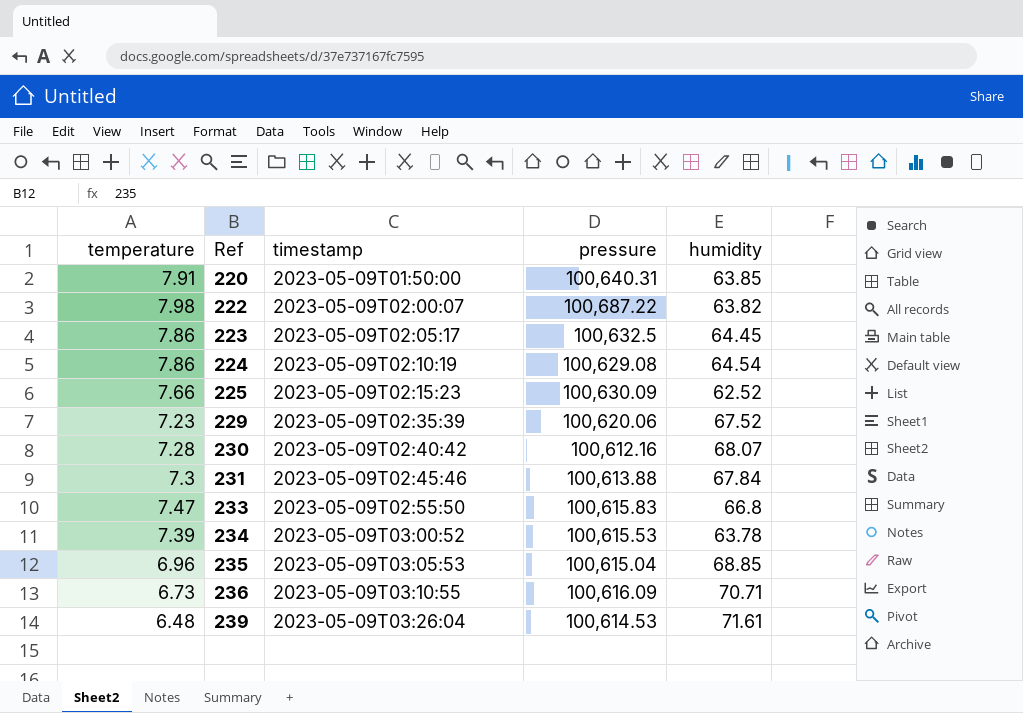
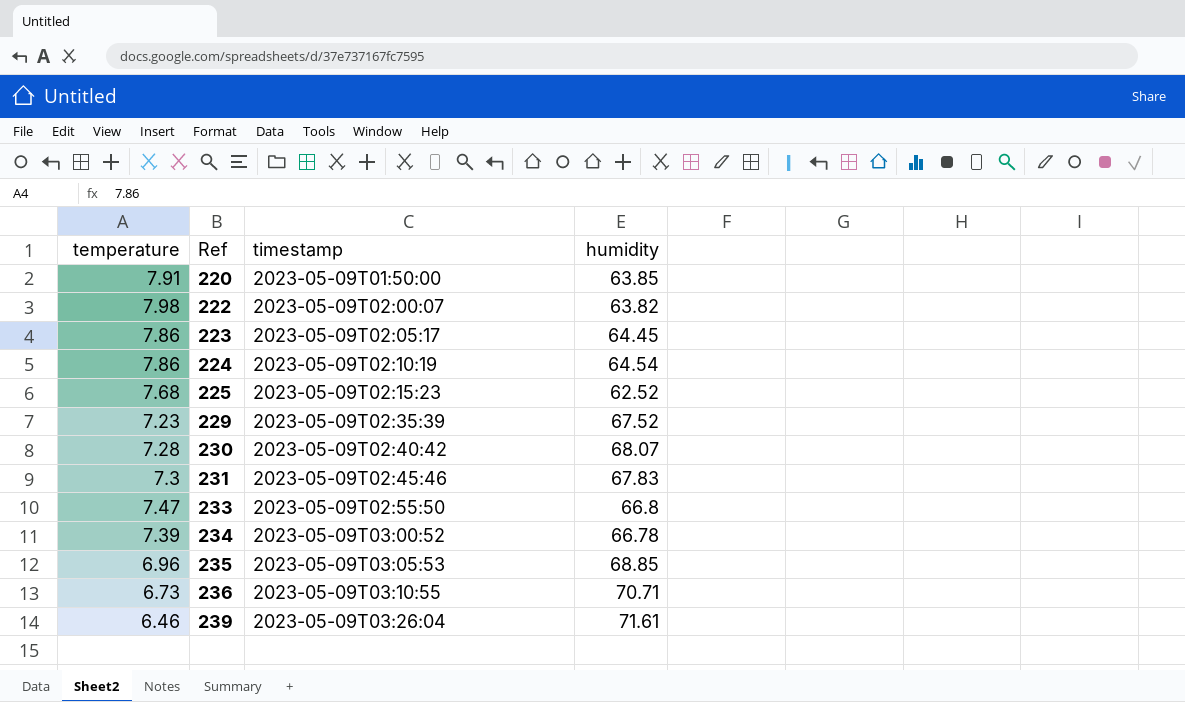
column pressure | position: 4 -> none
225 | temperature: 7.66 -> 7.68
231 | humidity: 67.84 -> 67.83
234 | humidity: 63.78 -> 66.78
239 | temperature: 6.48 -> 6.46

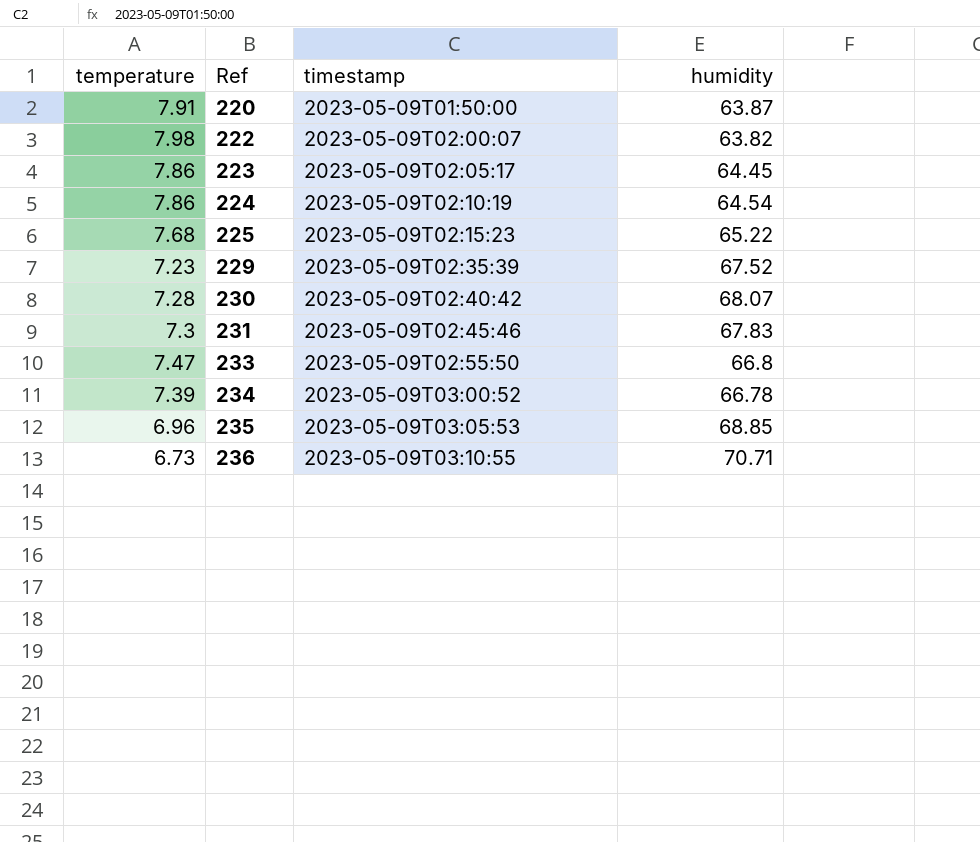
row 239: 6.46 | 2023-05-09T03:26:04 | 71.61 -> none
220 | humidity: 63.85 -> 63.87
225 | humidity: 62.52 -> 65.22

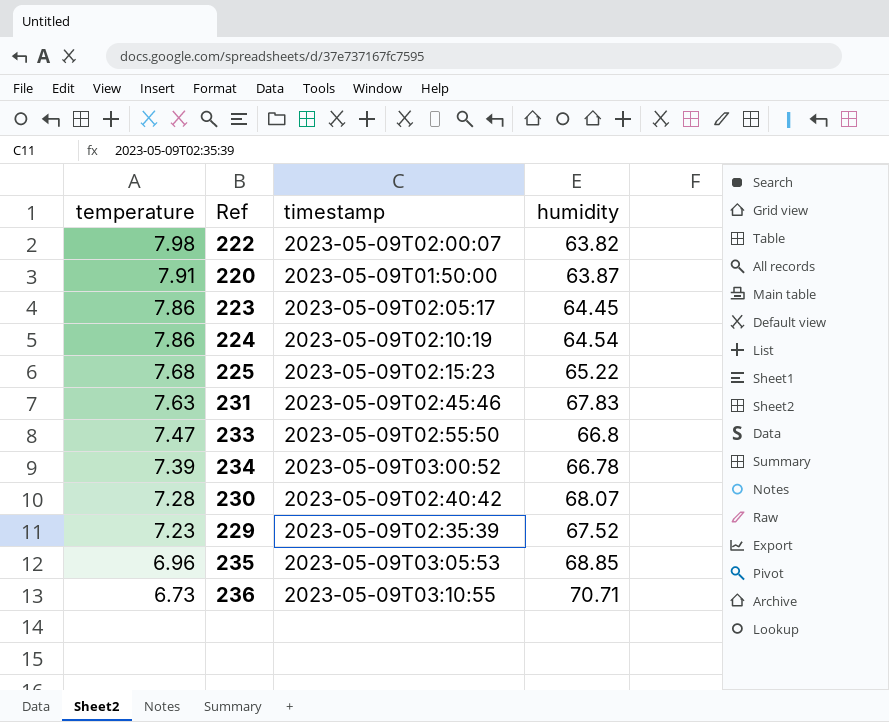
row order: Ref ascending -> temperature descending
231 | temperature: 7.3 -> 7.63

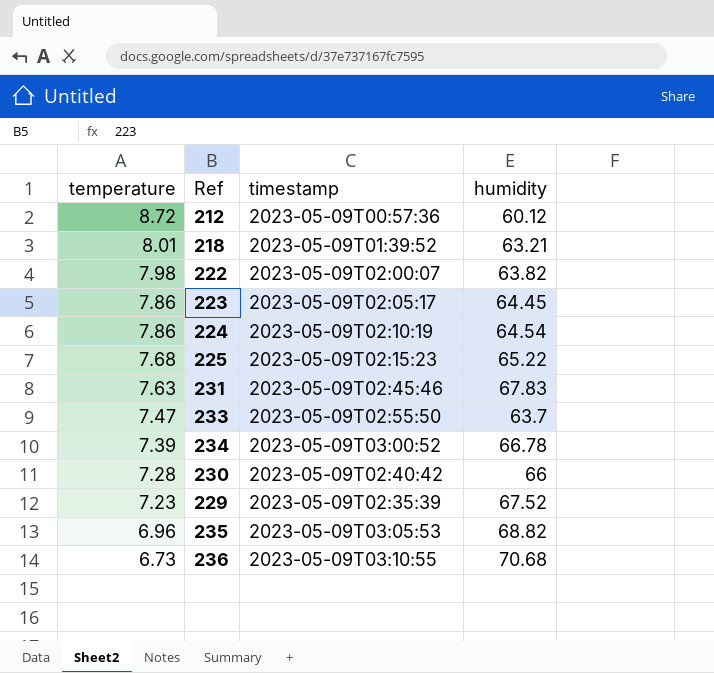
row 220: 7.91 | 2023-05-09T01:50:00 | 63.87 -> none
row 212: none -> 8.72 | 2023-05-09T00:57:36 | 60.12
row 218: none -> 8.01 | 2023-05-09T01:39:52 | 63.21
233 | humidity: 66.8 -> 63.7
230 | humidity: 68.07 -> 66
235 | humidity: 68.85 -> 68.82
236 | humidity: 70.71 -> 70.68

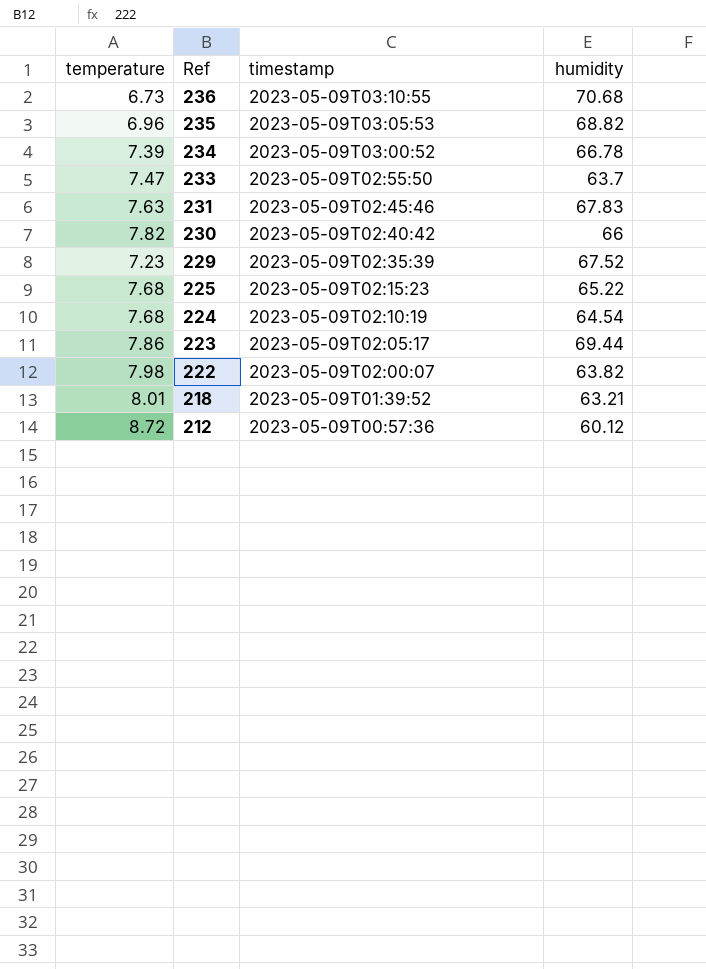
row order: temperature descending -> Ref descending
230 | temperature: 7.28 -> 7.82
224 | temperature: 7.86 -> 7.68
223 | humidity: 64.45 -> 69.44

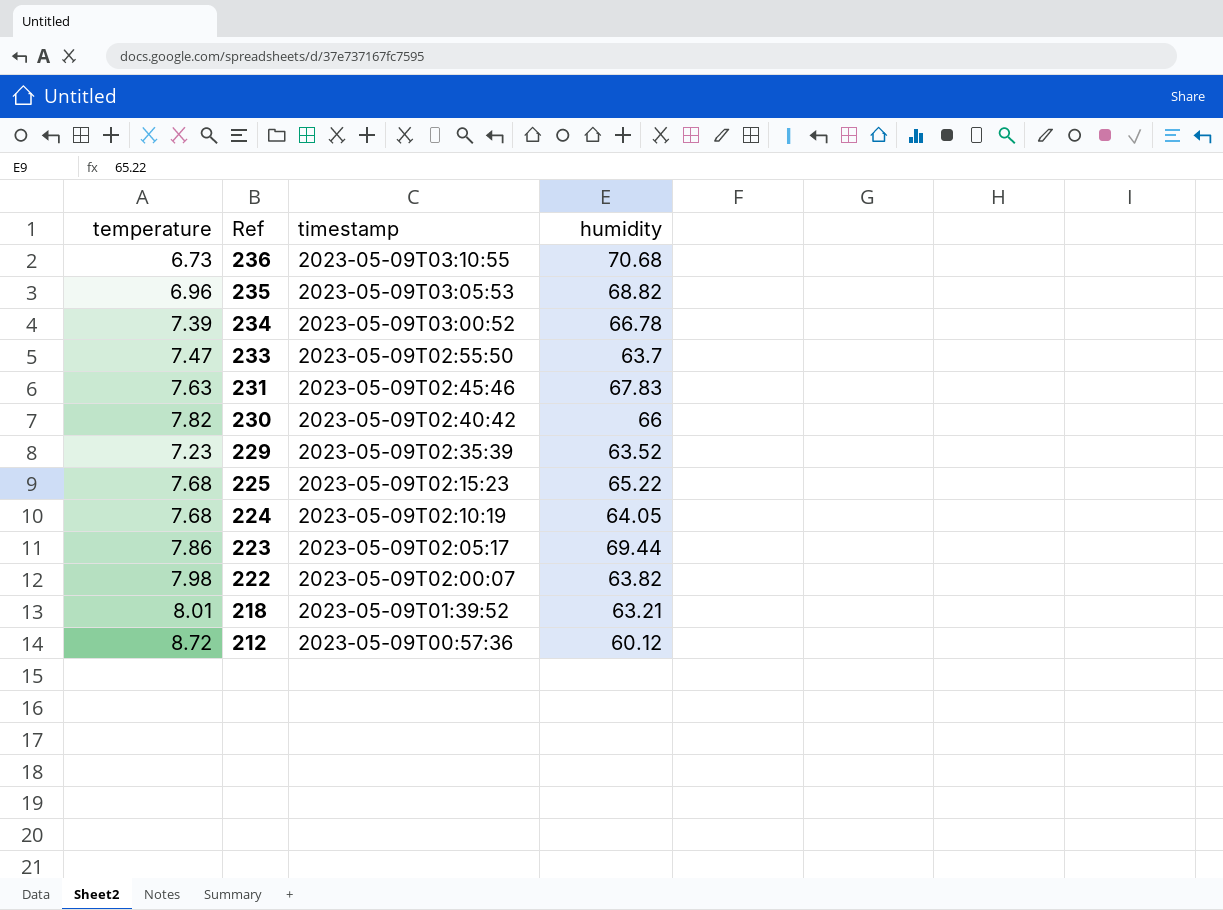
229 | humidity: 67.52 -> 63.52
224 | humidity: 64.54 -> 64.05

